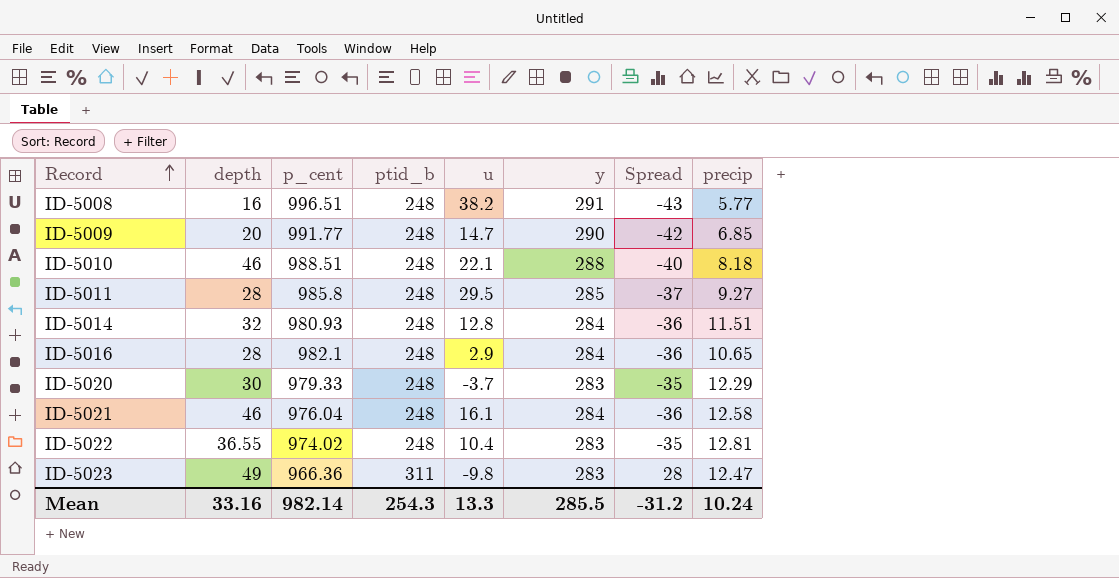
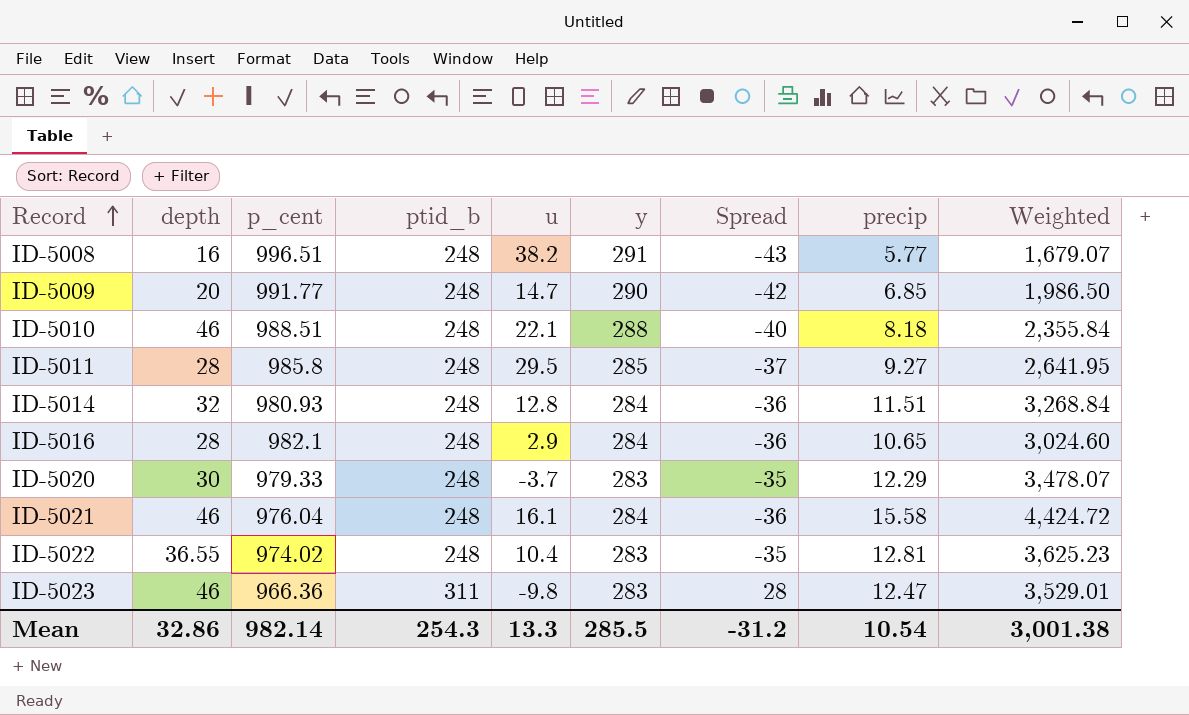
column Weighted | formula: none -> [y] * [precip]
ID-5021 | precip: 12.58 -> 15.58
ID-5023 | depth: 49 -> 46
Mean | depth: 33.16 -> 32.86
Mean | precip: 10.24 -> 10.54

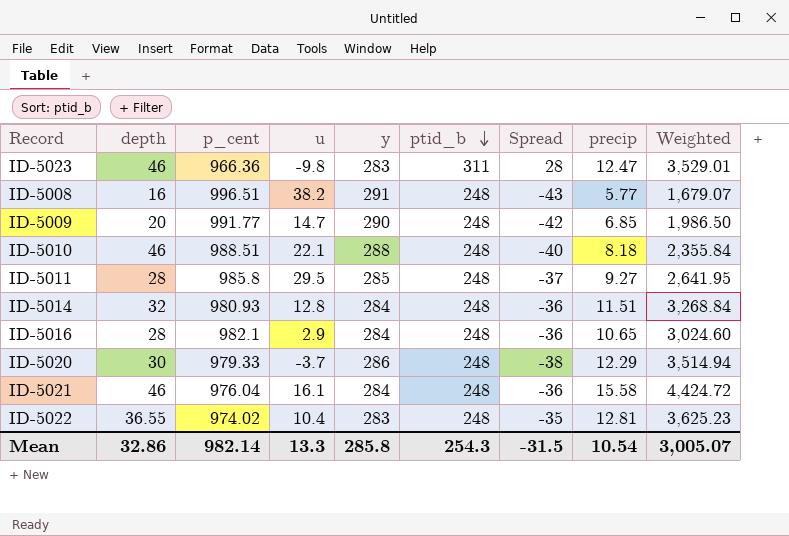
row order: Record ascending -> ptid_b descending
column ptid_b | position: 4 -> 6
ID-5020 | y: 283 -> 286
ID-5020 | Spread: -35 -> -38
ID-5020 | Weighted: 3,478.07 -> 3,514.94
Mean | y: 285.5 -> 285.8
Mean | Spread: -31.2 -> -31.5
Mean | Weighted: 3,001.38 -> 3,005.07

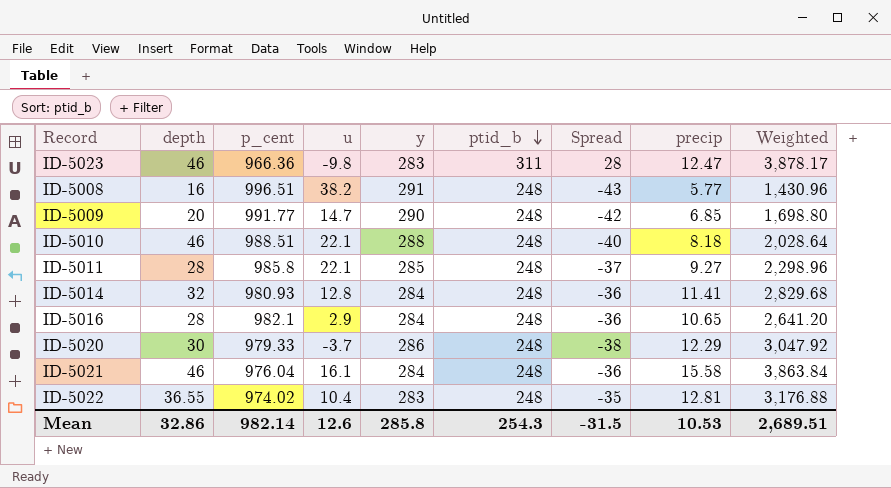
column Weighted | formula: [y] * [precip] -> [ptid_b] * [precip]
ID-5011 | u: 29.5 -> 22.1
ID-5014 | precip: 11.51 -> 11.41
Mean | u: 13.3 -> 12.6
Mean | precip: 10.54 -> 10.53
Mean | Weighted: 3,005.07 -> 2,689.51

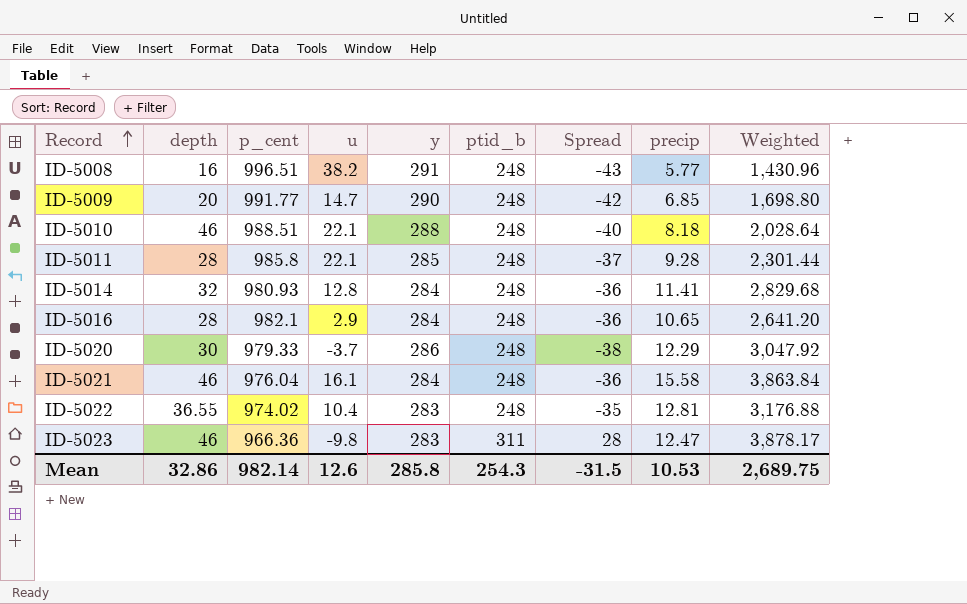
row order: ptid_b descending -> Record ascending
ID-5011 | precip: 9.27 -> 9.28
ID-5011 | Weighted: 2,298.96 -> 2,301.44
Mean | Weighted: 2,689.51 -> 2,689.75

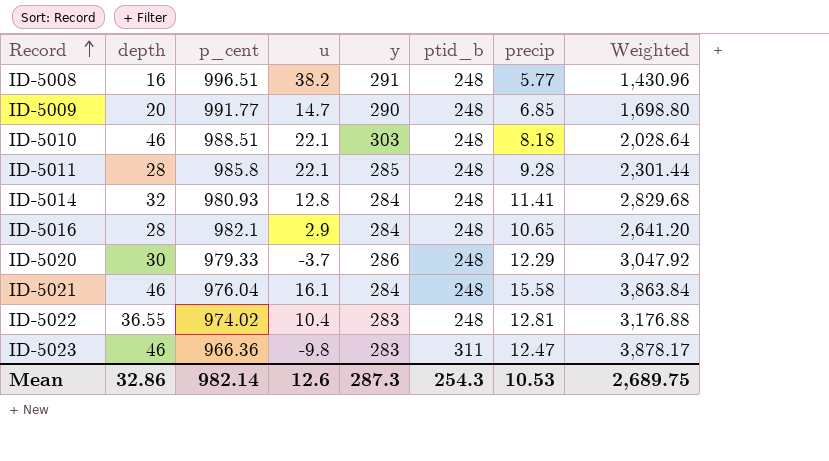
column Spread | formula: [ptid_b] - [y] -> none
ID-5010 | y: 288 -> 303
Mean | y: 285.8 -> 287.3

